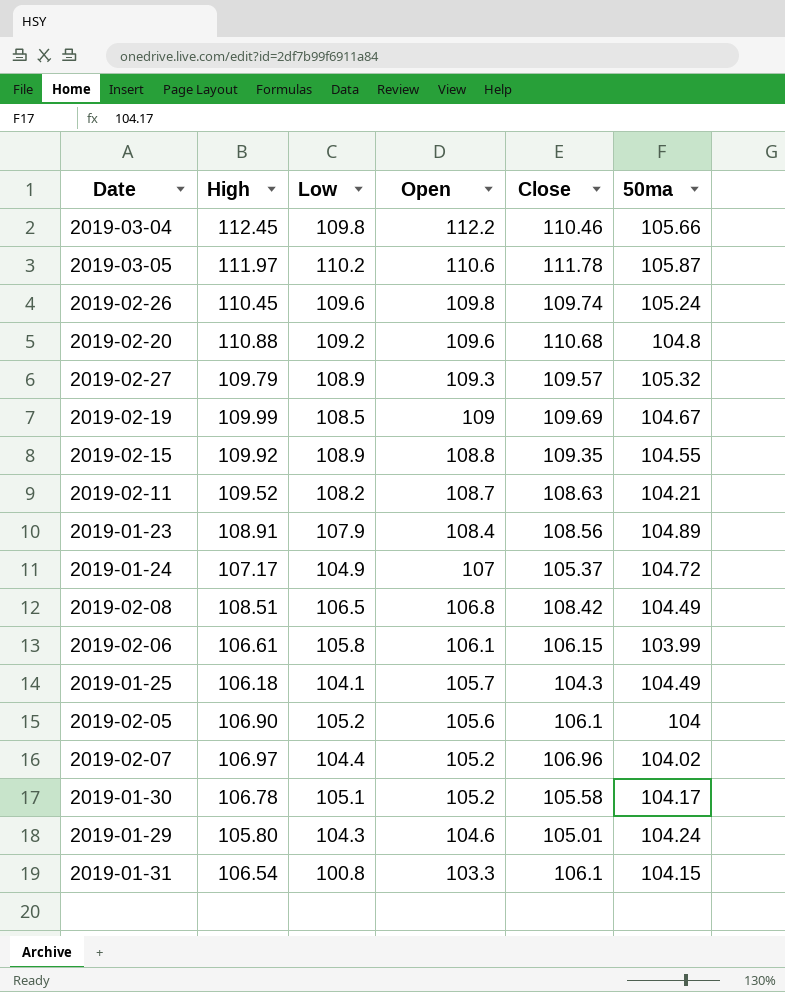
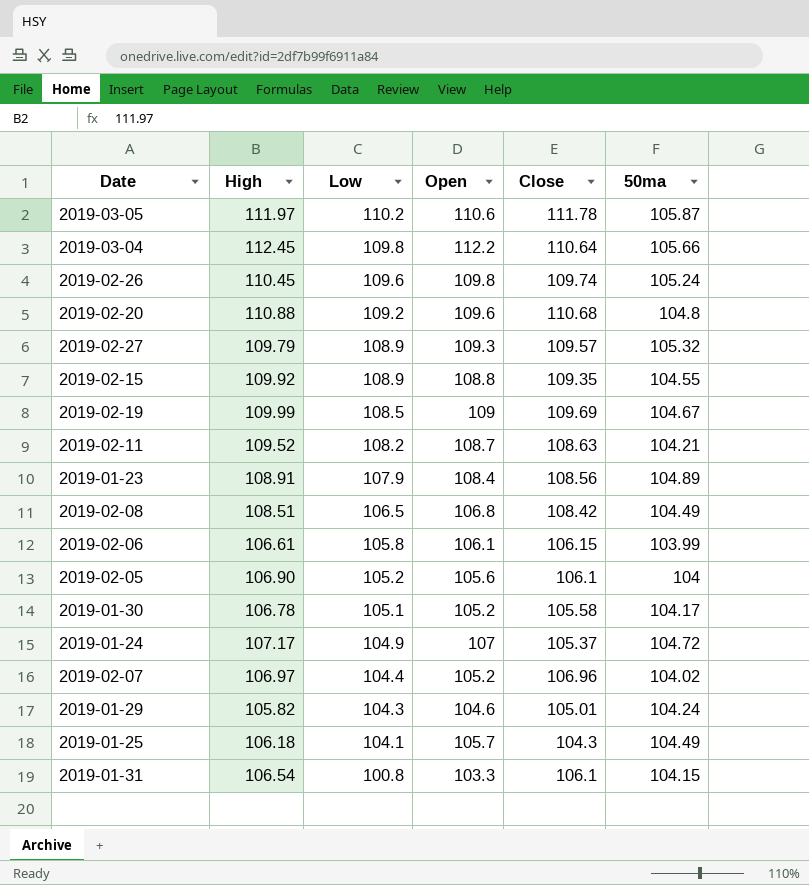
row order: Open descending -> Low descending
2019-03-04 | Close: 110.46 -> 110.64
2019-01-29 | High: 105.80 -> 105.82

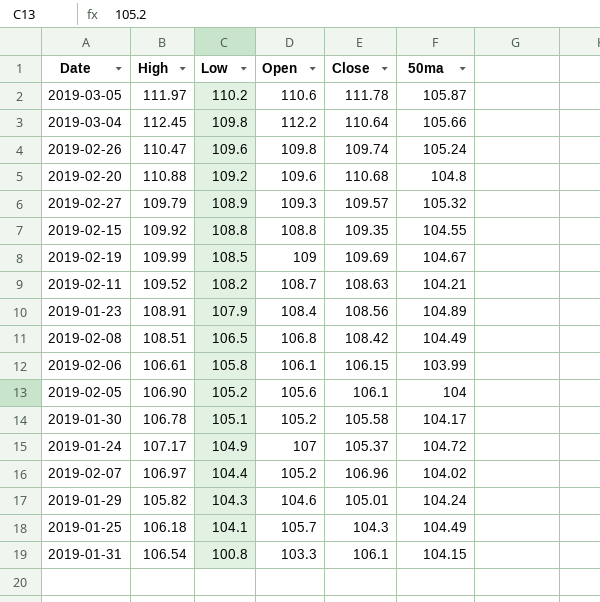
2019-02-26 | High: 110.45 -> 110.47
2019-02-15 | Low: 108.9 -> 108.8

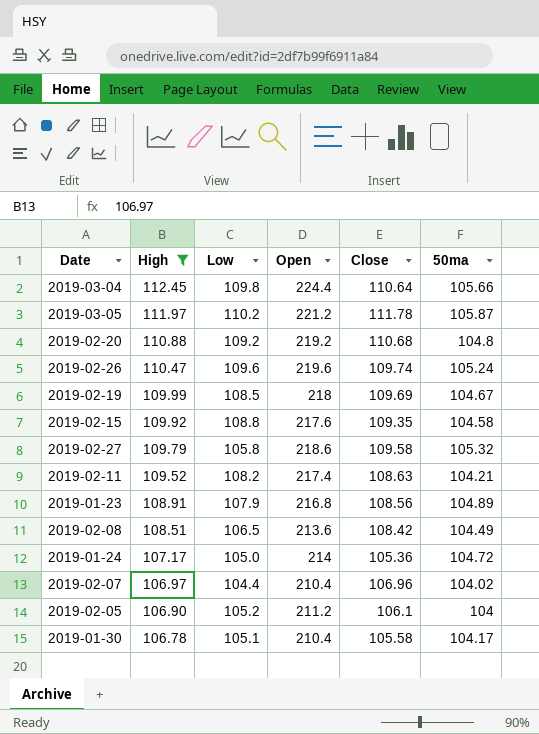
filter: none -> High >= 106.78
row order: Low descending -> High descending
2019-03-04 | Open: 112.2 -> 224.4
2019-03-05 | Open: 110.6 -> 221.2
2019-02-20 | Open: 109.6 -> 219.2
2019-02-26 | Open: 109.8 -> 219.6
2019-02-19 | Open: 109 -> 218
2019-02-15 | Open: 108.8 -> 217.6
2019-02-15 | 50ma: 104.55 -> 104.58
2019-02-27 | Low: 108.9 -> 105.8
2019-02-27 | Open: 109.3 -> 218.6
2019-02-27 | Close: 109.57 -> 109.58
2019-02-11 | Open: 108.7 -> 217.4
2019-01-23 | Open: 108.4 -> 216.8
2019-02-08 | Open: 106.8 -> 213.6
2019-01-24 | Low: 104.9 -> 105.0
2019-01-24 | Open: 107 -> 214
2019-01-24 | Close: 105.37 -> 105.36
2019-02-07 | Open: 105.2 -> 210.4
2019-02-05 | Open: 105.6 -> 211.2
2019-01-30 | Open: 105.2 -> 210.4

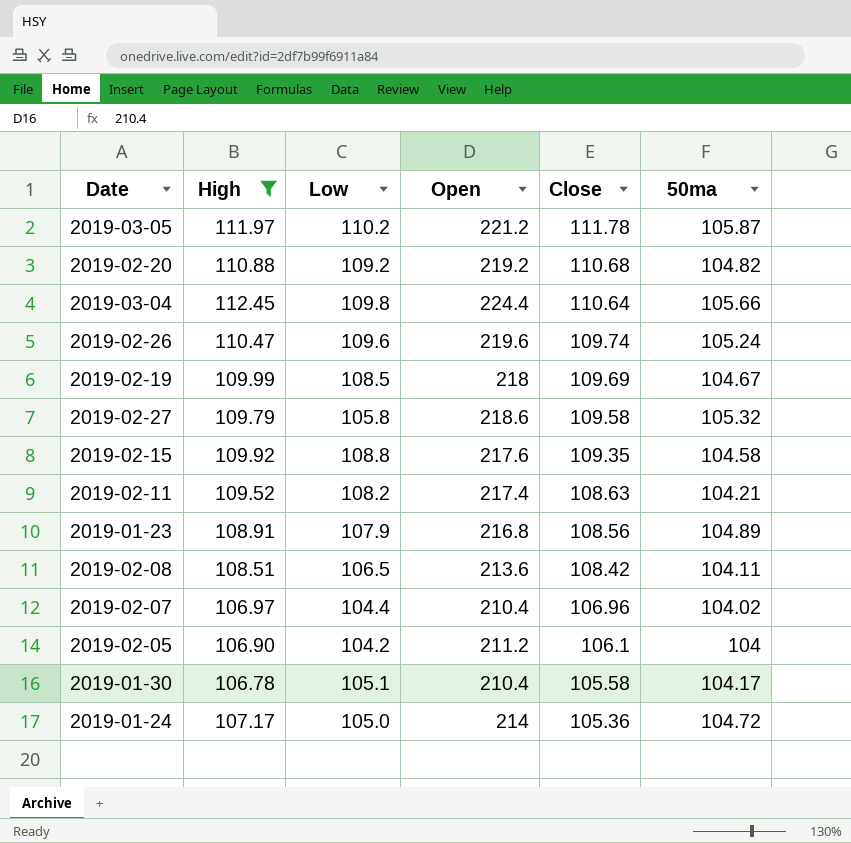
row order: High descending -> Close descending
2019-02-20 | 50ma: 104.8 -> 104.82
2019-02-08 | 50ma: 104.49 -> 104.11
2019-02-05 | Low: 105.2 -> 104.2

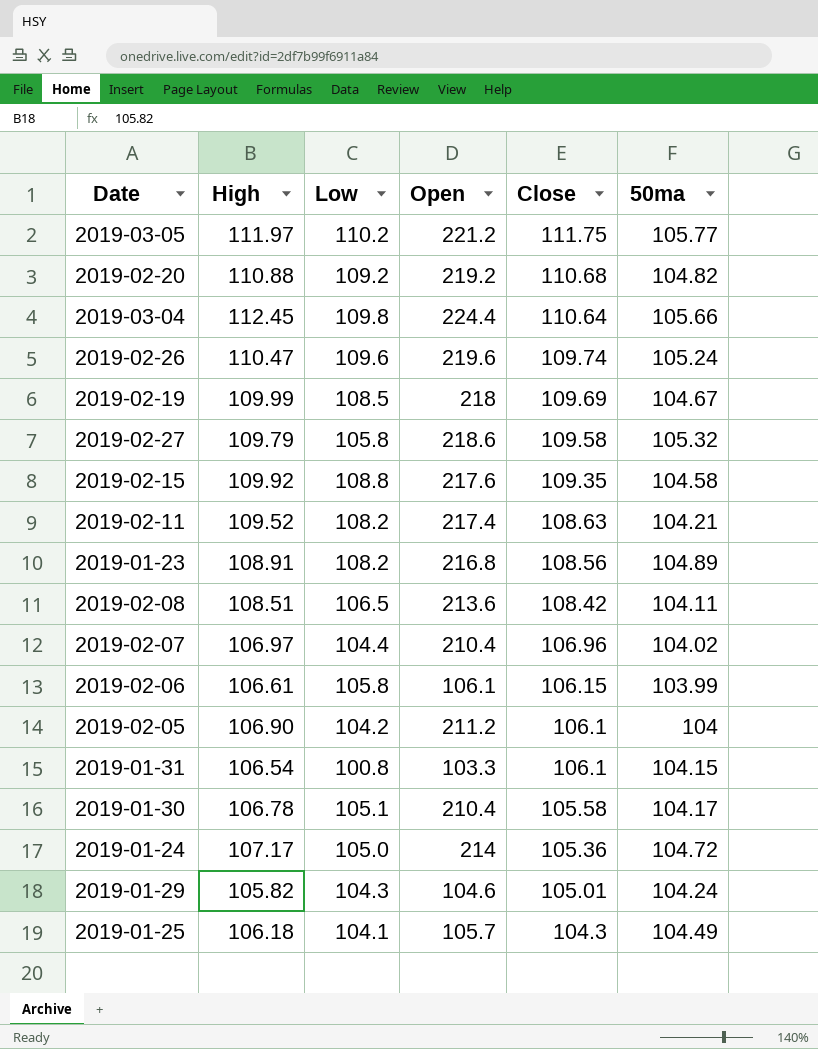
filter: High >= 106.78 -> none
2019-03-05 | Close: 111.78 -> 111.75
2019-03-05 | 50ma: 105.87 -> 105.77
2019-01-23 | Low: 107.9 -> 108.2

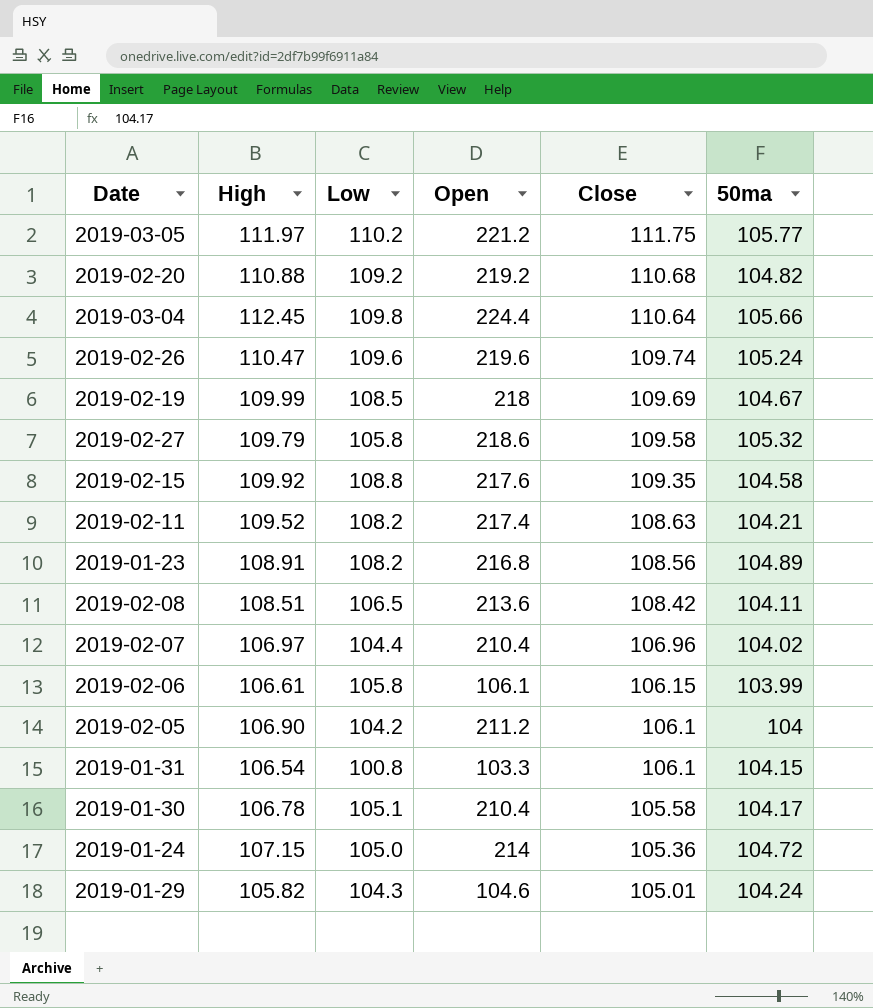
row 2019-01-25: 106.18 | 104.1 | 105.7 | 104.3 | 104.49 -> none
2019-01-24 | High: 107.17 -> 107.15

